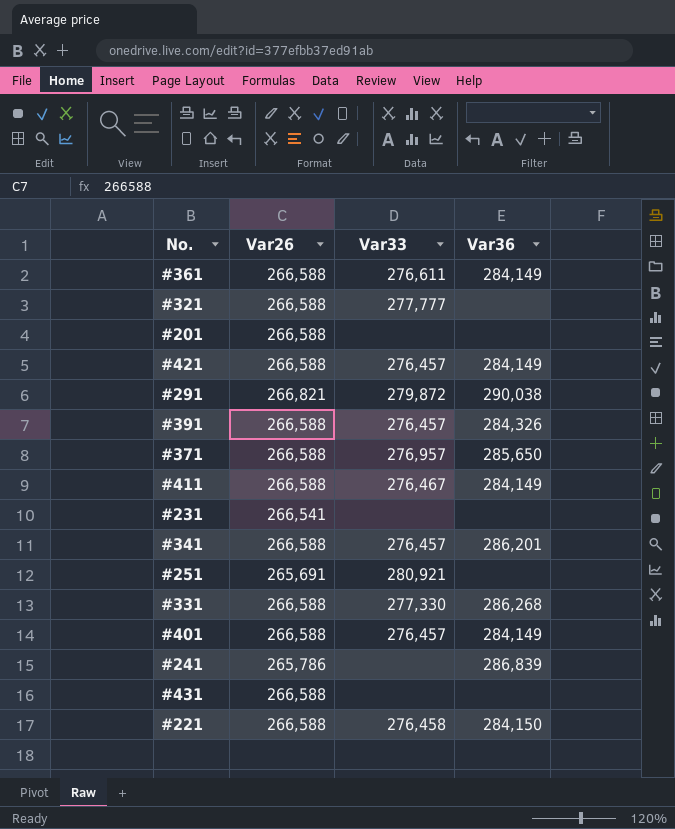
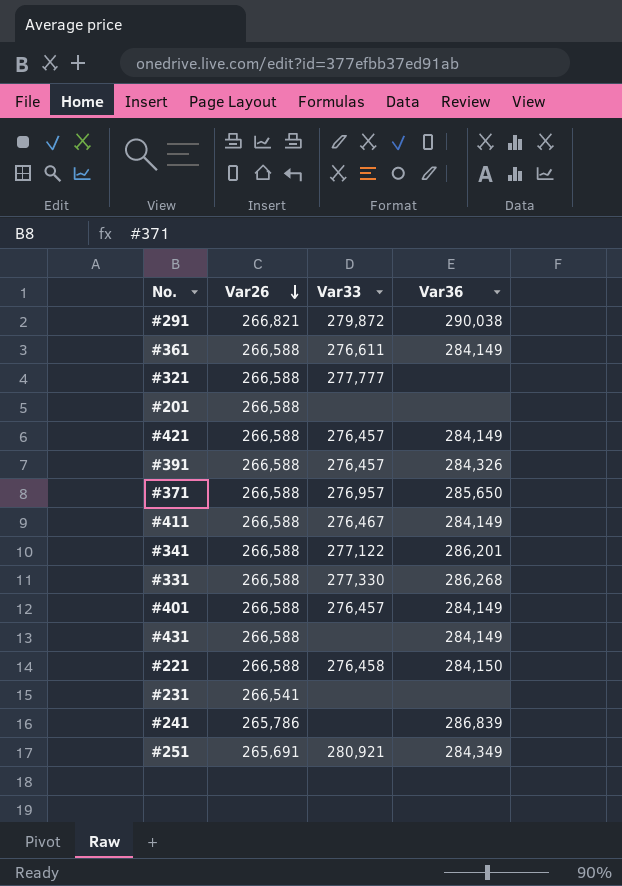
row order: none -> Var26 descending
#341 | Var33: 276,457 -> 277,122
#431 | Var36: none -> 284,149
#251 | Var36: none -> 284,349

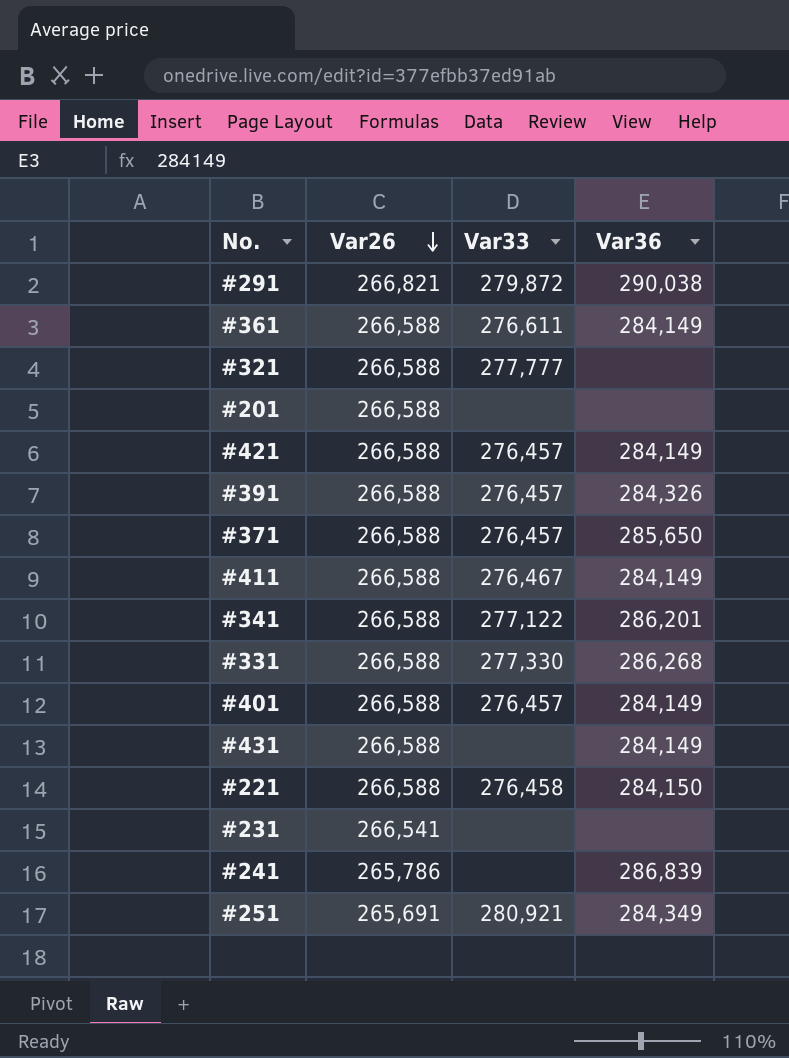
#371 | Var33: 276,957 -> 276,457

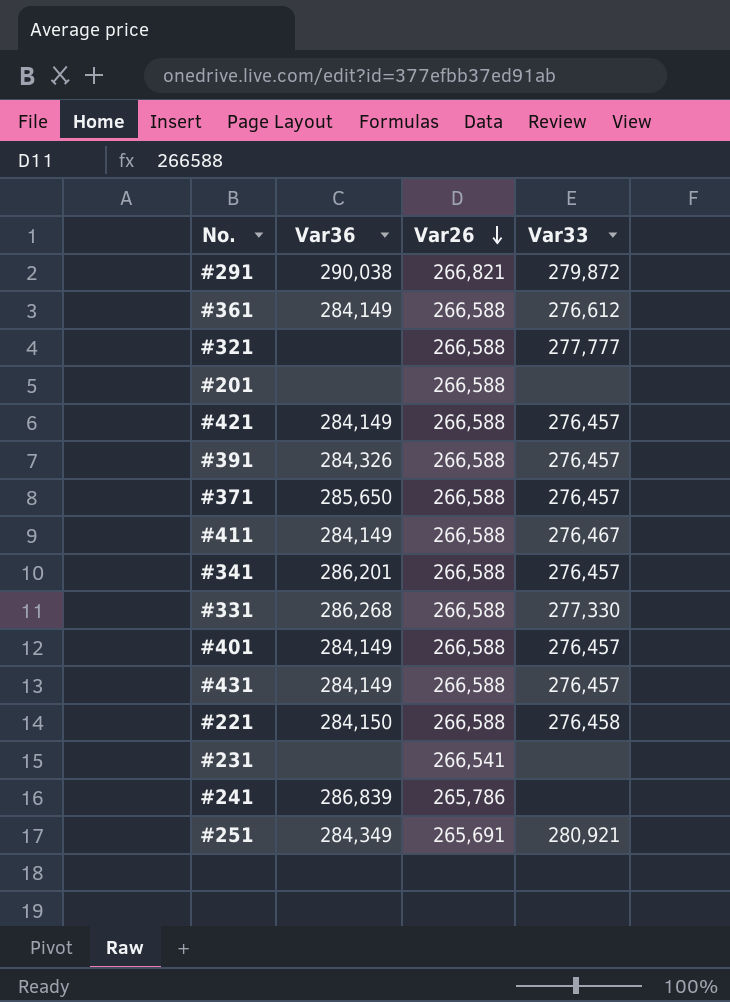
column Var36 | position: 4 -> 2
#361 | Var33: 276,611 -> 276,612
#341 | Var33: 277,122 -> 276,457
#431 | Var33: none -> 276,457

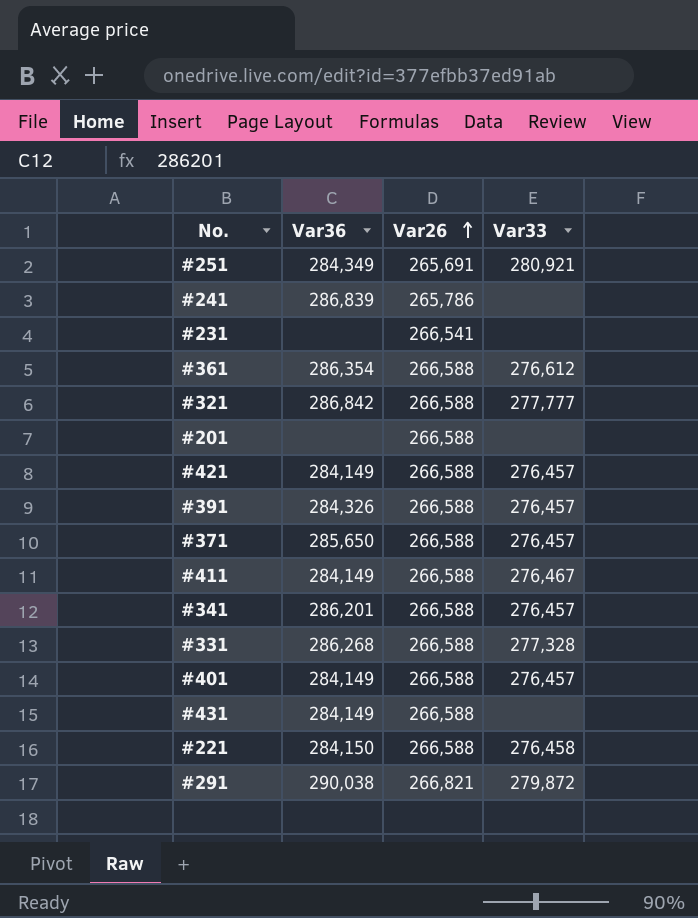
row order: Var26 descending -> Var26 ascending
#361 | Var36: 284,149 -> 286,354
#321 | Var36: none -> 286,842
#331 | Var33: 277,330 -> 277,328
#431 | Var33: 276,457 -> none

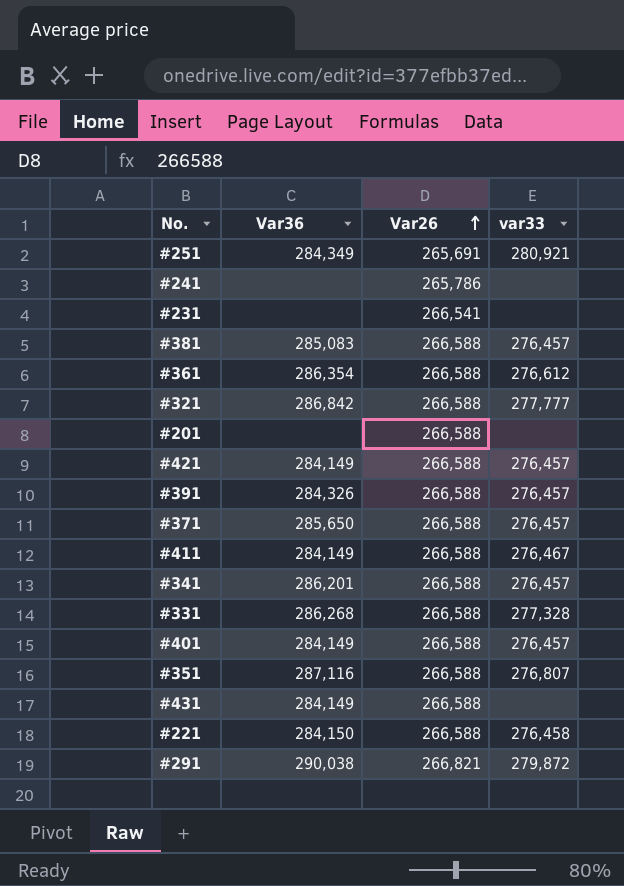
column name: Var33 -> var33
#241 | Var36: 286,839 -> none
row #381: none -> 285,083 | 266,588 | 276,457
row #351: none -> 287,116 | 266,588 | 276,807

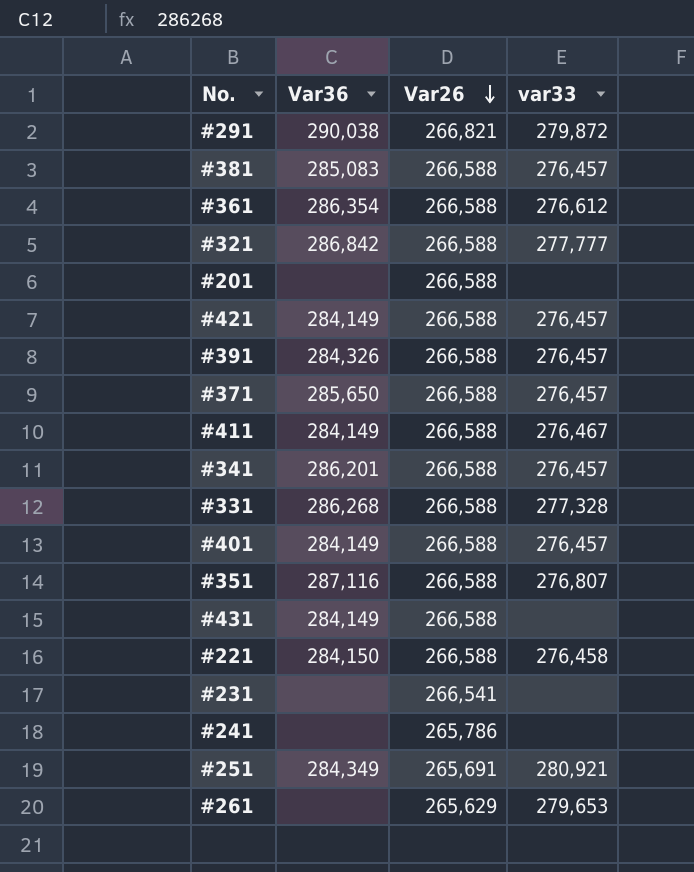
row order: Var26 ascending -> Var26 descending
row #261: none -> none | 265,629 | 279,653

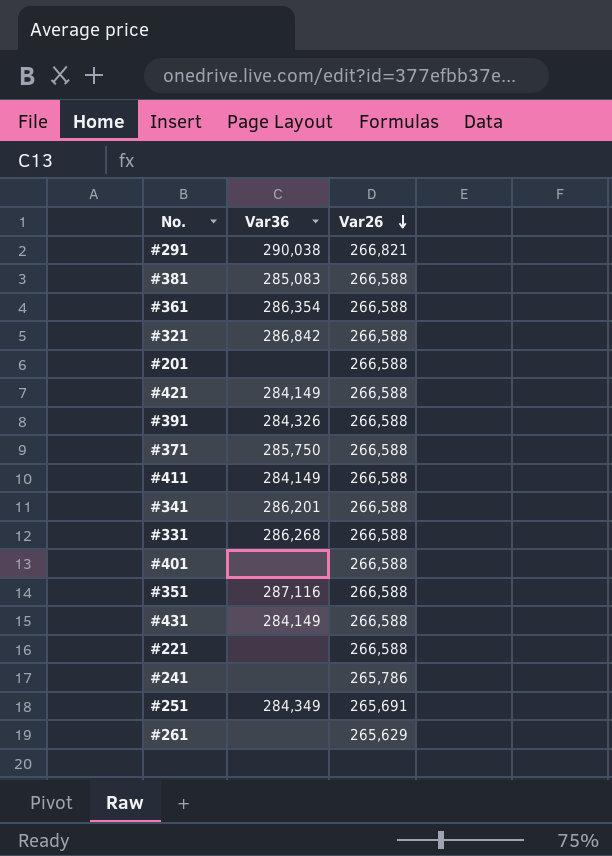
column var33 | position: 4 -> none
row #231: none | 266,541 | none -> none
#371 | Var36: 285,650 -> 285,750
#401 | Var36: 284,149 -> none
#221 | Var36: 284,150 -> none

